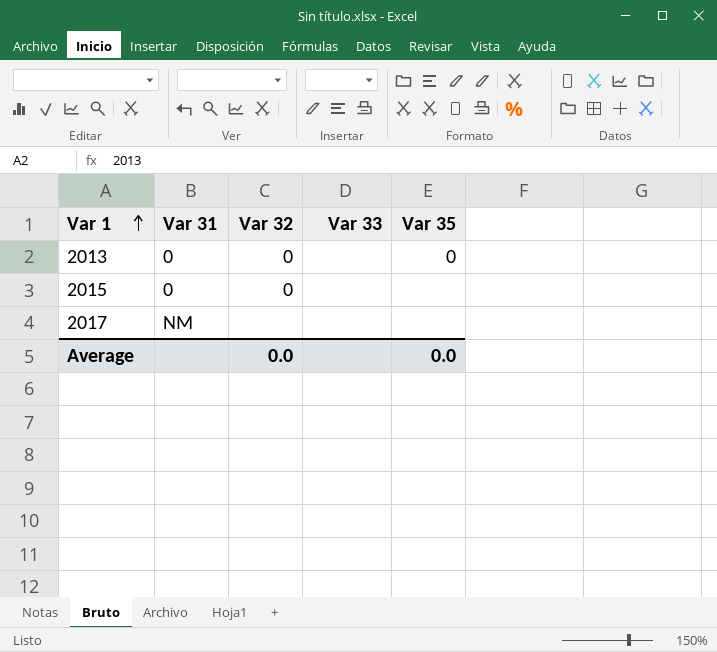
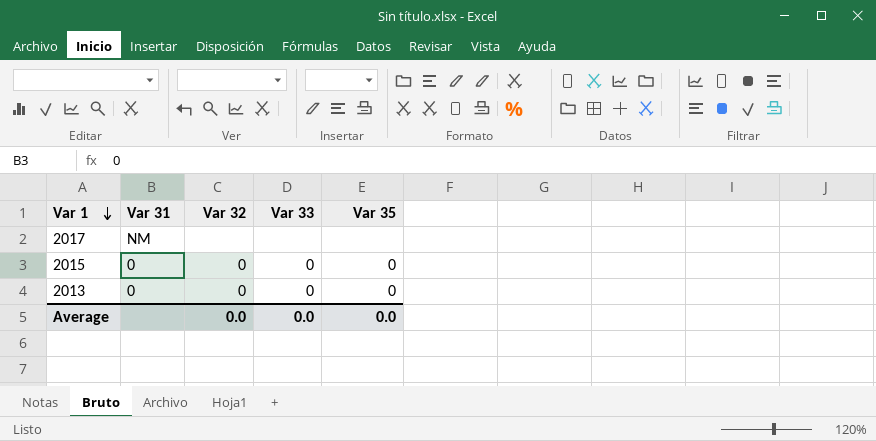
row order: Var 1 ascending -> Var 1 descending
2015 | Var 33: none -> 0
2015 | Var 35: none -> 0
2013 | Var 33: none -> 0
Average | Var 33: none -> 0.0

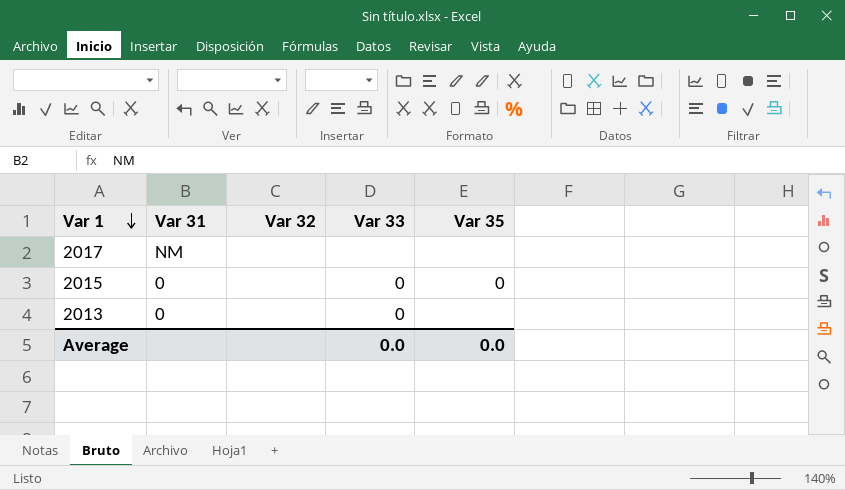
2015 | Var 32: 0 -> none
2013 | Var 32: 0 -> none
2013 | Var 35: 0 -> none
Average | Var 32: 0.0 -> none

